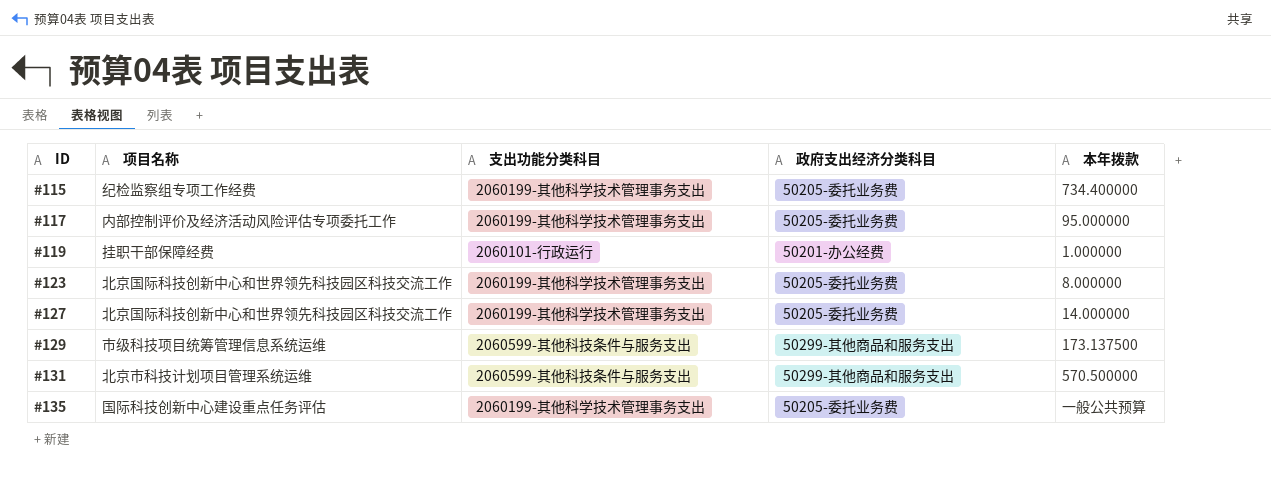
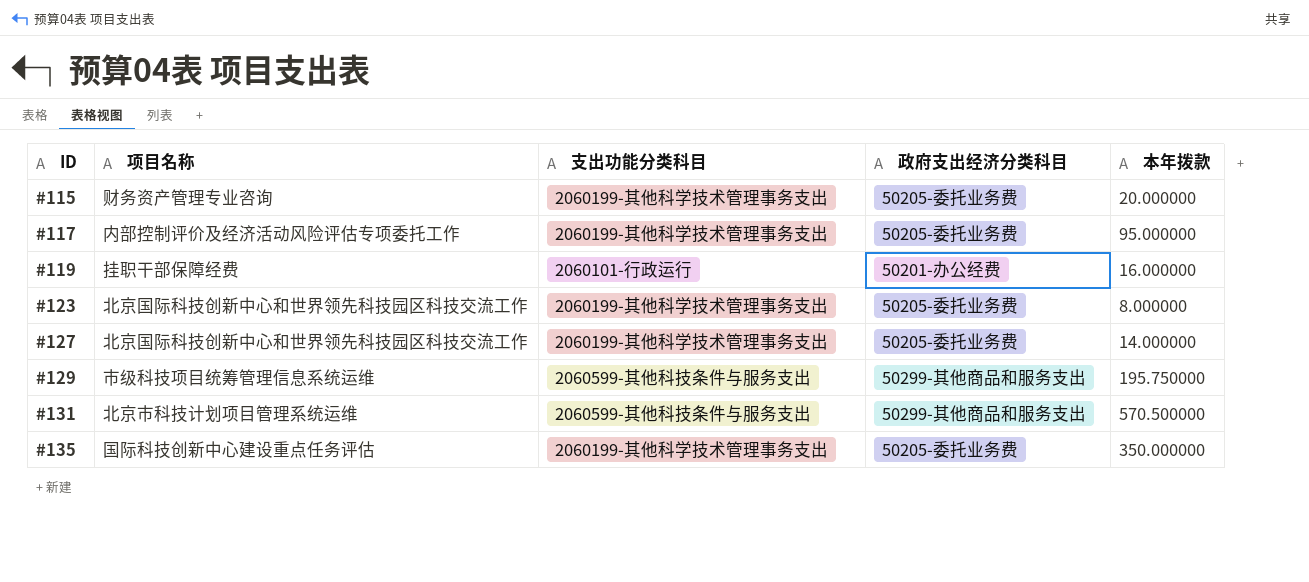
#115 | 项目名称: 纪检监察组专项工作经费 -> 财务资产管理专业咨询
#115 | 本年拨款: 734.400000 -> 20.000000
#119 | 本年拨款: 1.000000 -> 16.000000
#129 | 本年拨款: 173.137500 -> 195.750000
#135 | 本年拨款: 一般公共预算 -> 350.000000

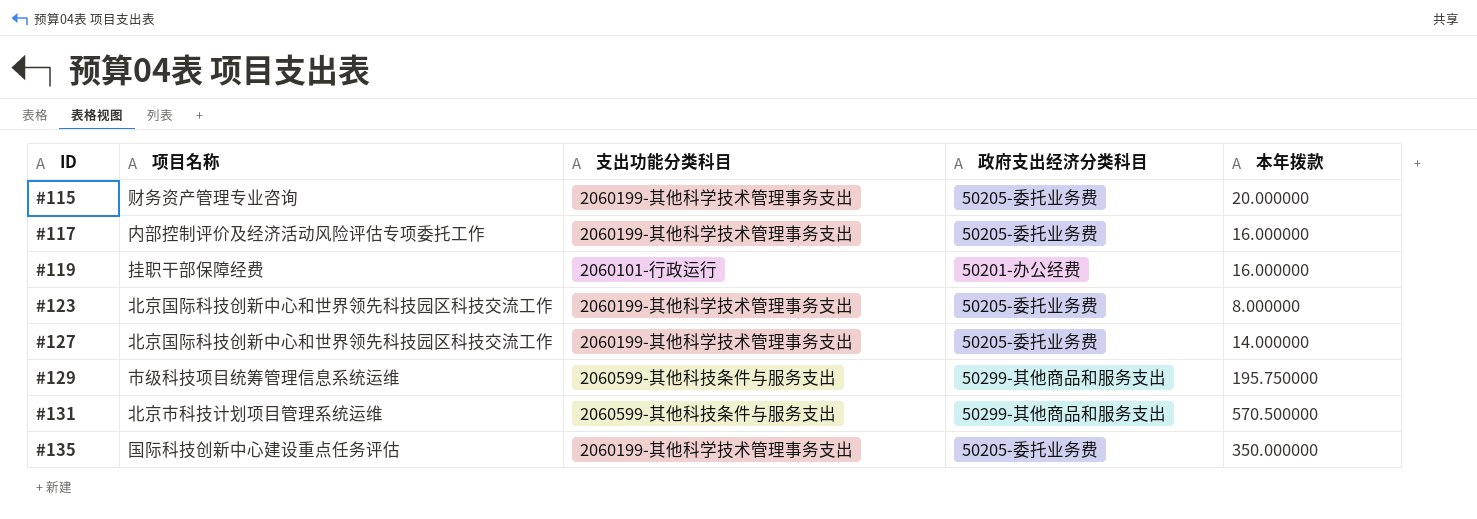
#117 | 本年拨款: 95.000000 -> 16.000000

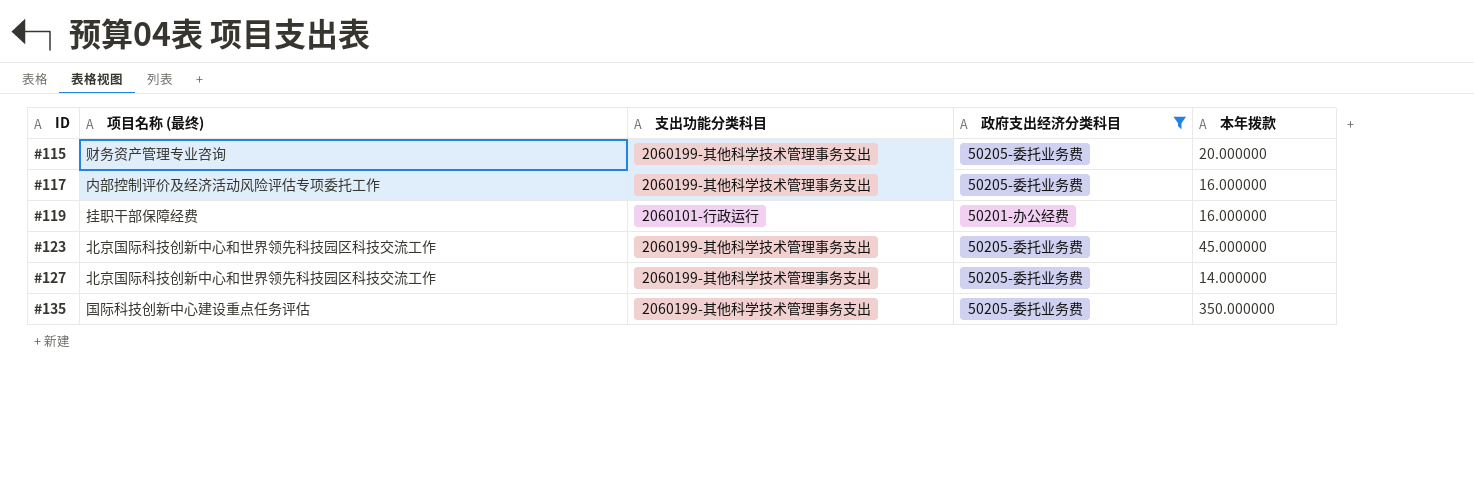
filter: none -> 政府支出经济分类科目 != 50299-其他商品和服务支出
column name: 项目名称 -> 项目名称 (最终)
#123 | 本年拨款: 8.000000 -> 45.000000

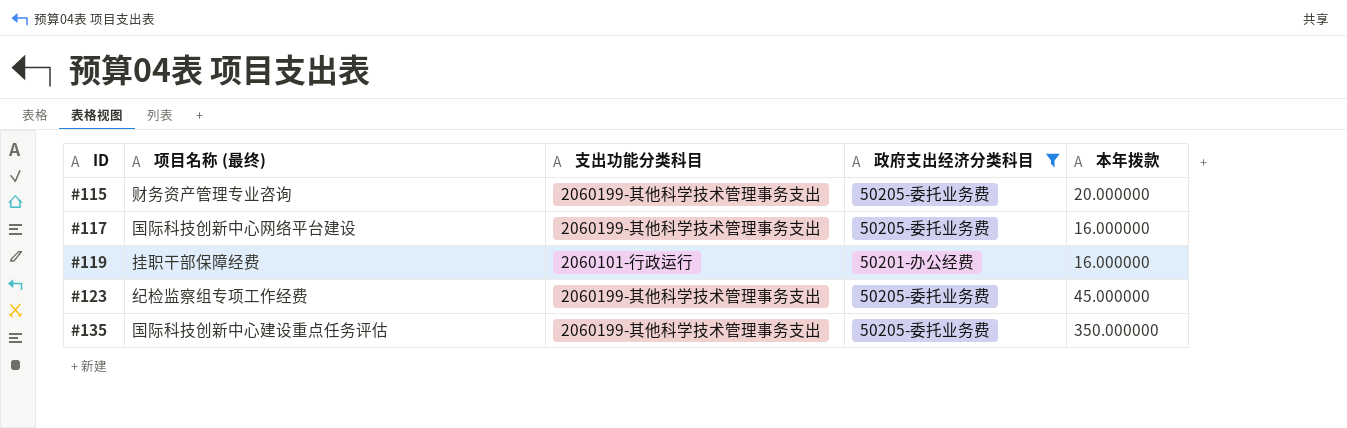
row #127: 北京国际科技创新中心和世界领先科技园区科技交流工作 | 2060199-其他科学技术管理事务支出 | 50205-委托业务费 | 14.000000 -> none
#117 | 项目名称 (最终): 内部控制评价及经济活动风险评估专项委托工作 -> 国际科技创新中心网络平台建设
#123 | 项目名称 (最终): 北京国际科技创新中心和世界领先科技园区科技交流工作 -> 纪检监察组专项工作经费

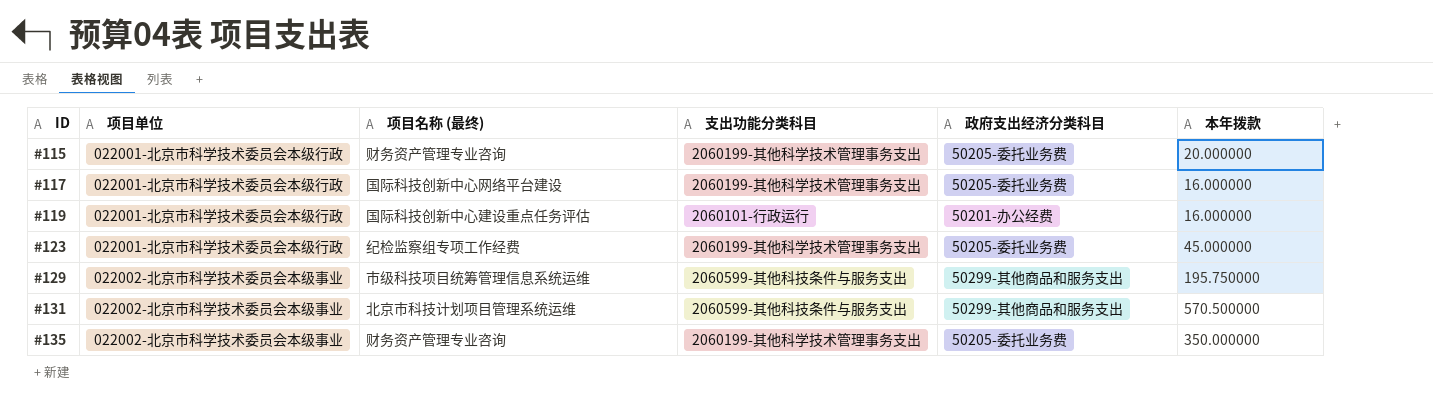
filter: 政府支出经济分类科目 != 50299-其他商品和服务支出 -> none
column 项目单位 | position: none -> 2
#119 | 项目名称 (最终): 挂职干部保障经费 -> 国际科技创新中心建设重点任务评估
#135 | 项目名称 (最终): 国际科技创新中心建设重点任务评估 -> 财务资产管理专业咨询

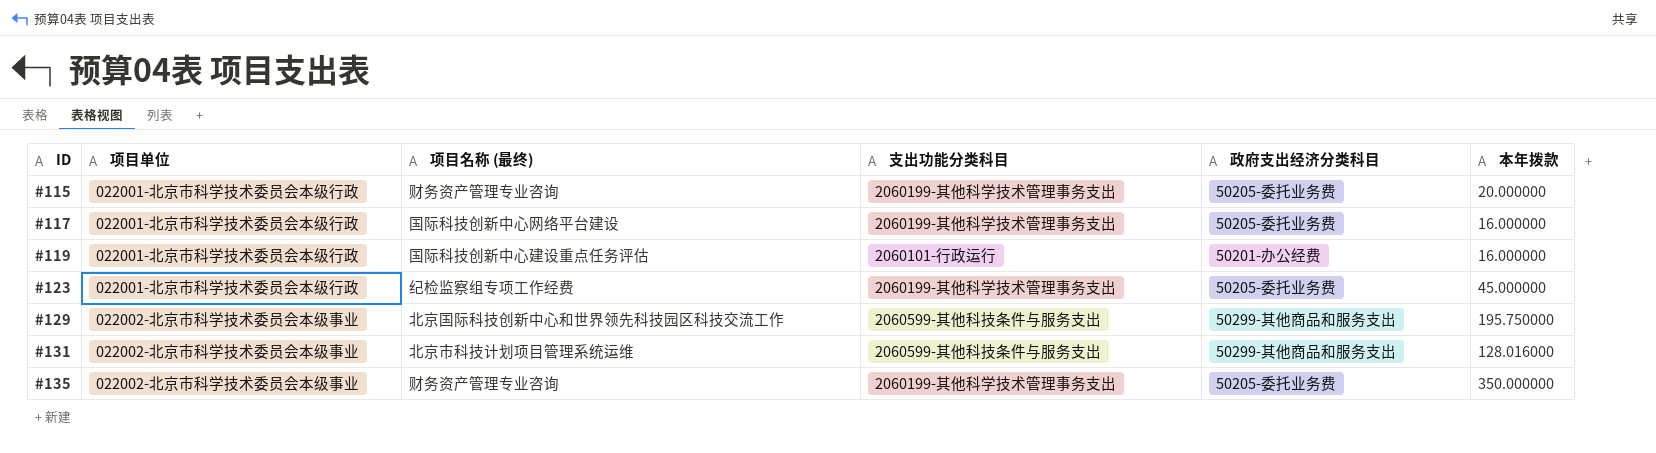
#129 | 项目名称 (最终): 市级科技项目统筹管理信息系统运维 -> 北京国际科技创新中心和世界领先科技园区科技交流工作
#131 | 本年拨款: 570.500000 -> 128.016000

